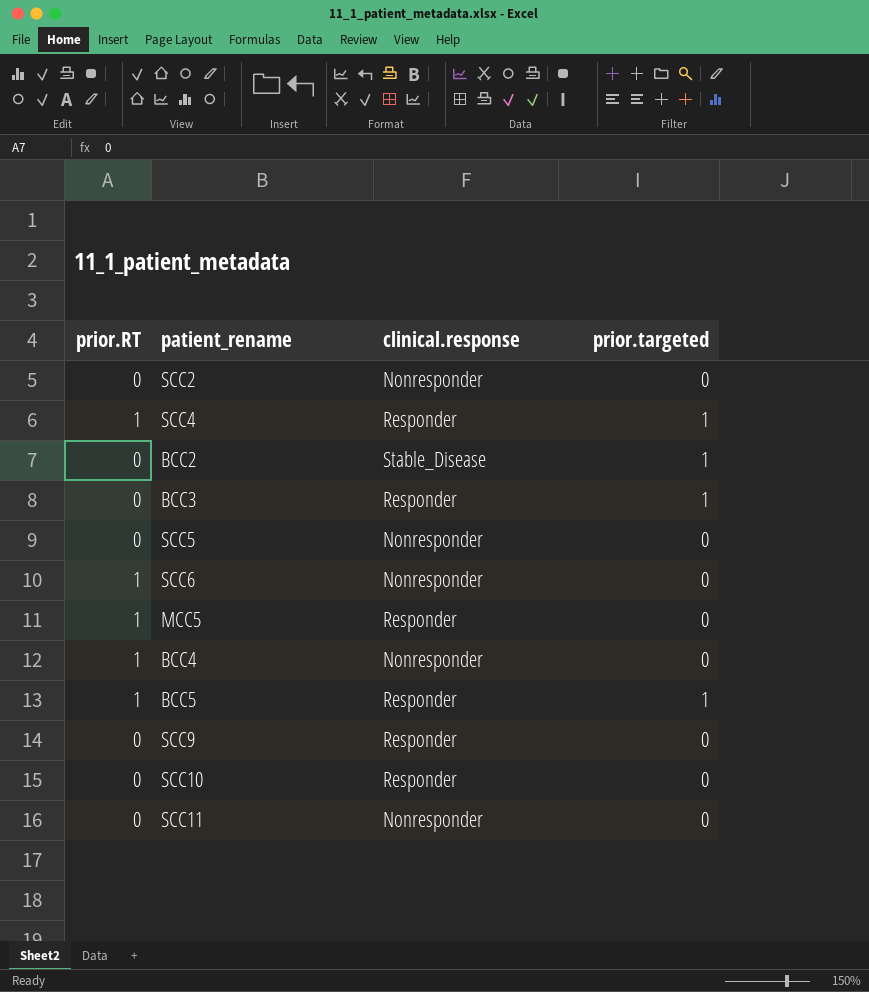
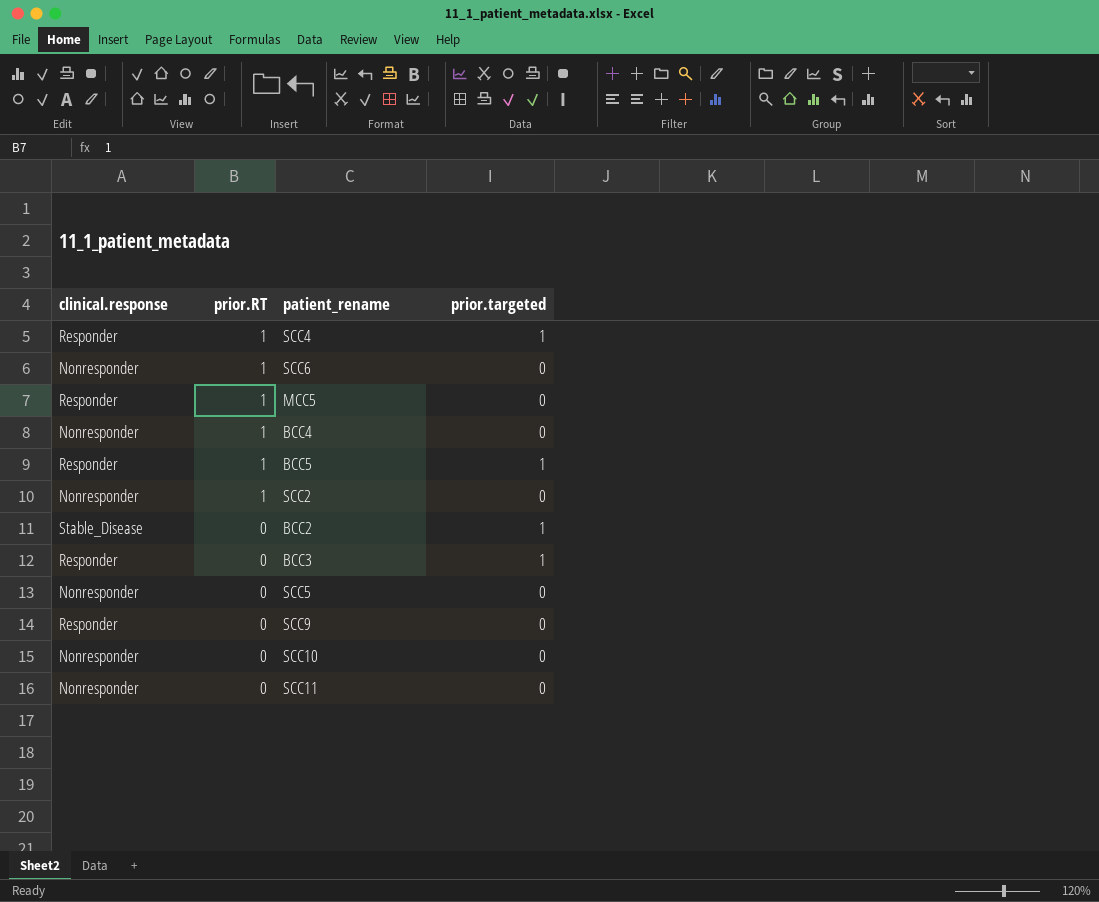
row order: none -> prior.RT descending
column clinical.response | position: 3 -> 1
SCC2 | prior.RT: 0 -> 1
SCC10 | clinical.response: Responder -> Nonresponder

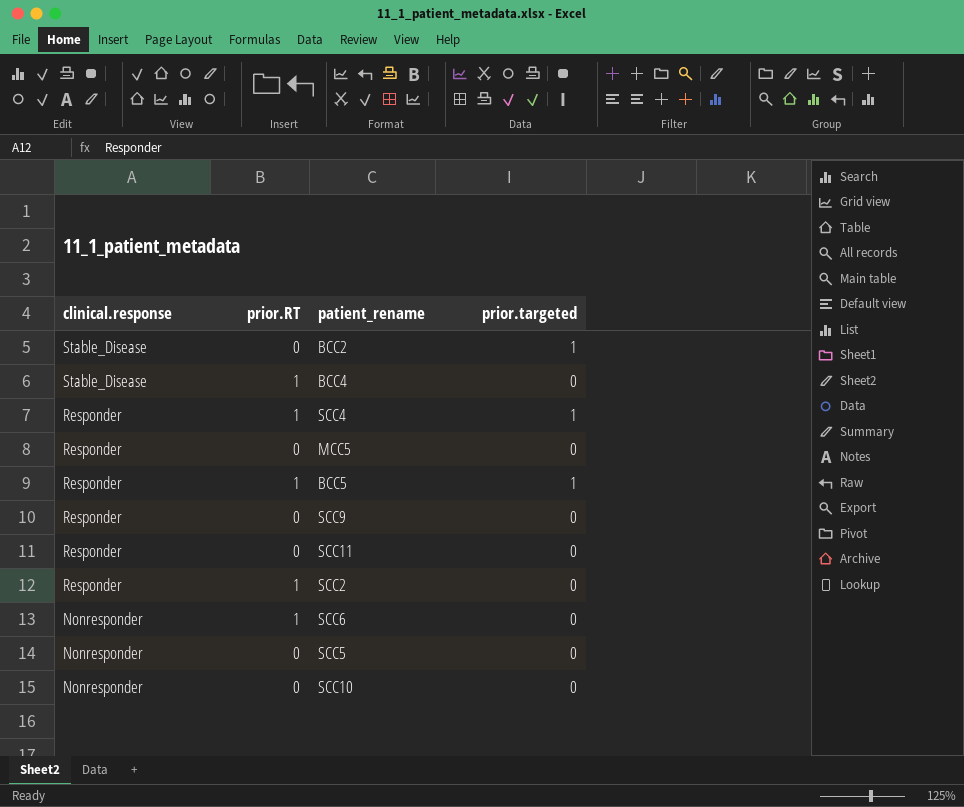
row order: prior.RT descending -> clinical.response descending
row BCC3: Responder | 0 | 1 -> none
BCC4 | clinical.response: Nonresponder -> Stable_Disease
MCC5 | prior.RT: 1 -> 0
SCC11 | clinical.response: Nonresponder -> Responder
SCC2 | clinical.response: Nonresponder -> Responder

